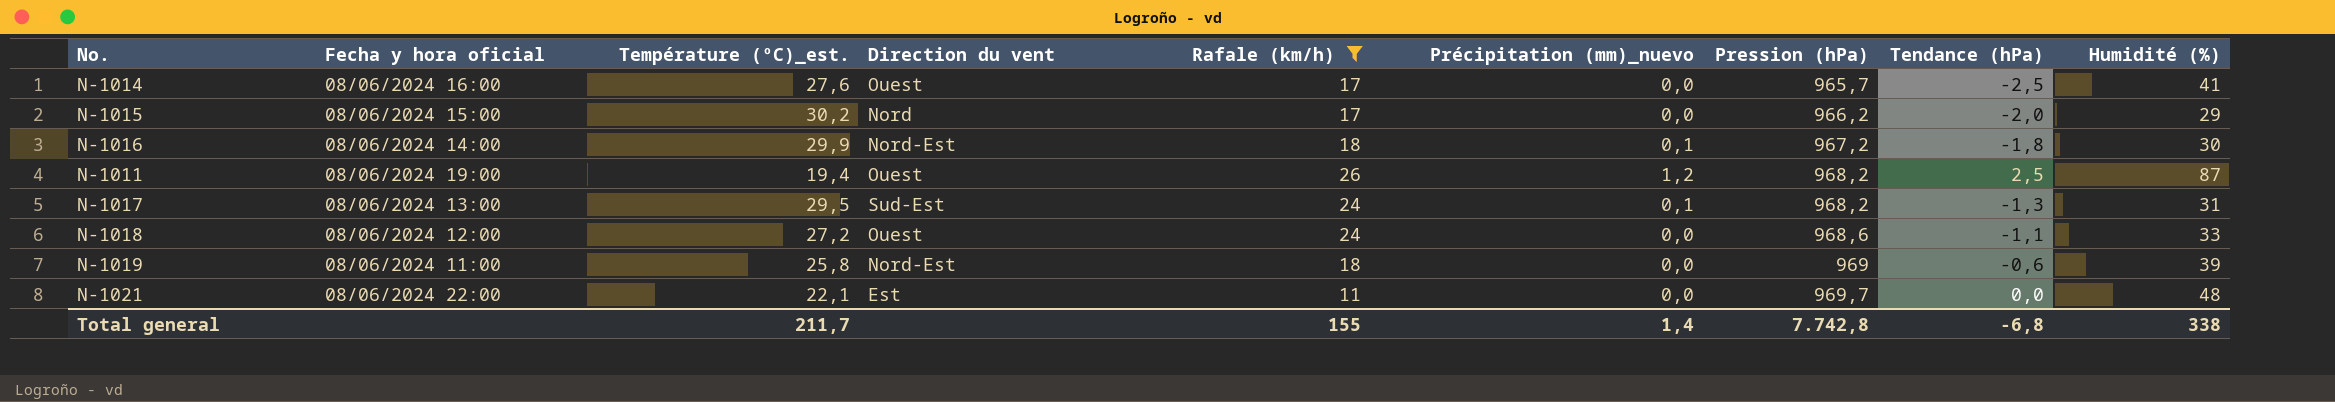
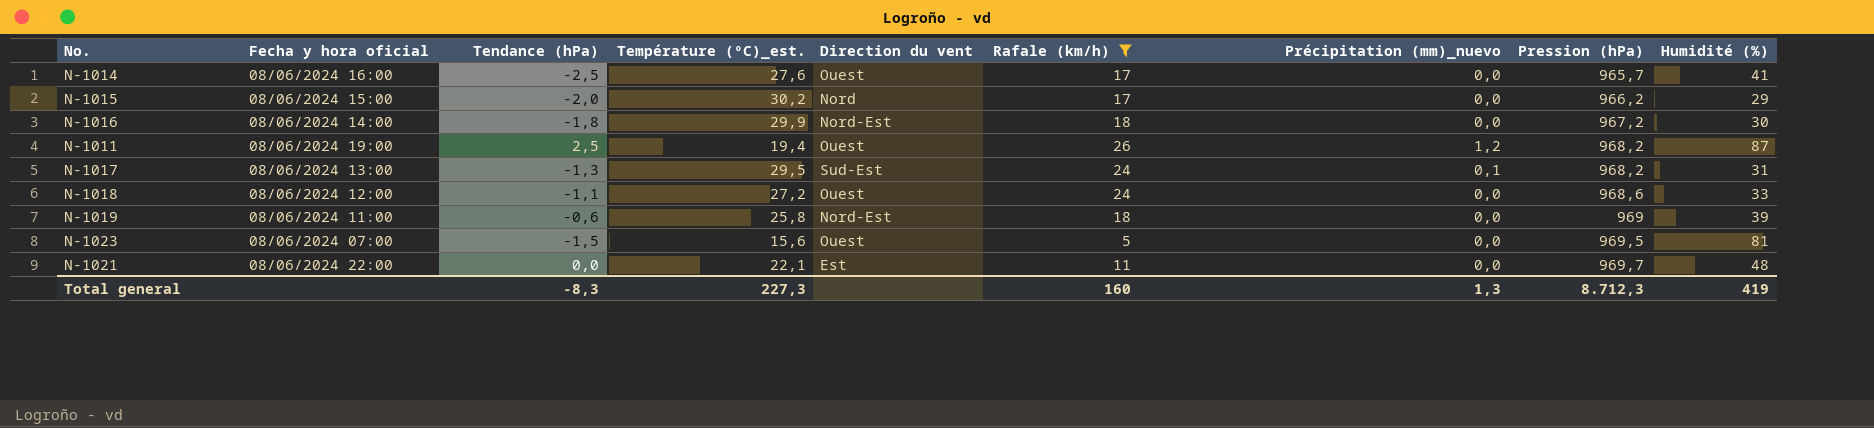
column Tendance (hPa) | position: 8 -> 3
N-1016 | Précipitation (mm)_nuevo: 0,1 -> 0,0
row N-1023: none -> 08/06/2024 07:00 | -1,5 | 15,6 | Ouest | 5 | 0,0 | 969,5 | 81
Total general | Tendance (hPa): -6,8 -> -8,3
Total general | Température (ºC)_est.: 211,7 -> 227,3
Total general | Rafale (km/h): 155 -> 160
Total general | Précipitation (mm)_nuevo: 1,4 -> 1,3
Total general | Pression (hPa): 7.742,8 -> 8.712,3
Total general | Humidité (%): 338 -> 419

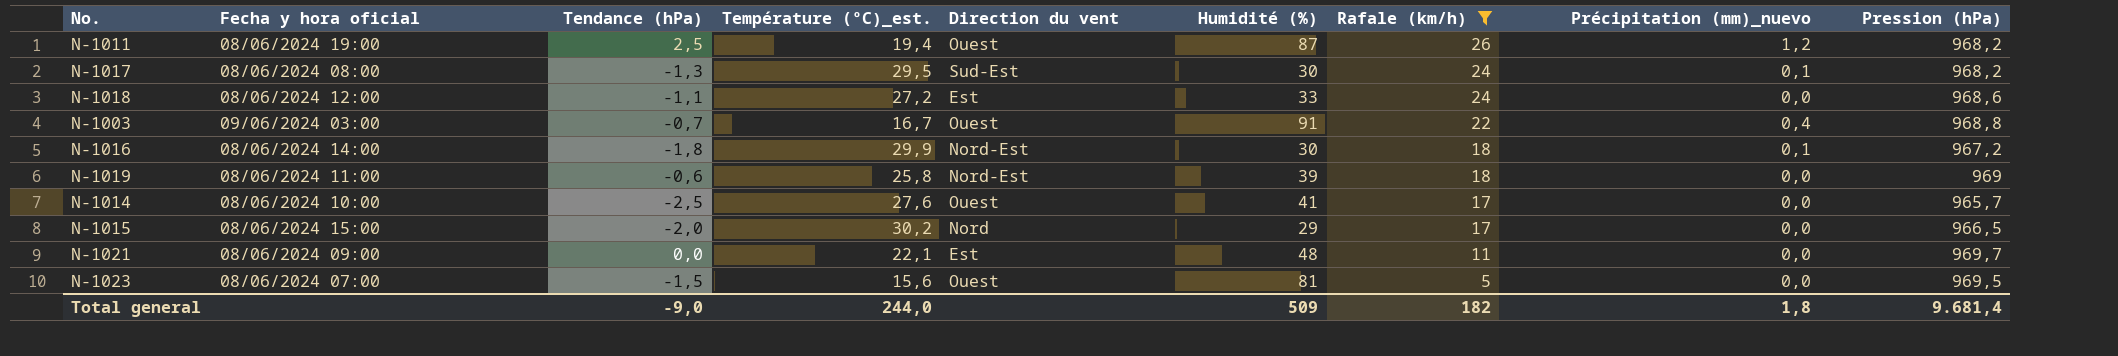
row order: Pression (hPa) ascending -> Rafale (km/h) descending
column Humidité (%) | position: 9 -> 6
N-1017 | Fecha y hora oficial: 08/06/2024 13:00 -> 08/06/2024 08:00
N-1017 | Humidité (%): 31 -> 30
N-1018 | Direction du vent: Ouest -> Est
row N-1003: none -> 09/06/2024 03:00 | -0,7 | 16,7 | Ouest | 91 | 22 | 0,4 | 968,8
N-1016 | Précipitation (mm)_nuevo: 0,0 -> 0,1
N-1014 | Fecha y hora oficial: 08/06/2024 16:00 -> 08/06/2024 10:00
N-1015 | Pression (hPa): 966,2 -> 966,5
N-1021 | Fecha y hora oficial: 08/06/2024 22:00 -> 08/06/2024 09:00
Total general | Tendance (hPa): -8,3 -> -9,0
Total general | Température (ºC)_est.: 227,3 -> 244,0
Total general | Humidité (%): 419 -> 509
Total general | Rafale (km/h): 160 -> 182
Total general | Précipitation (mm)_nuevo: 1,3 -> 1,8
Total general | Pression (hPa): 8.712,3 -> 9.681,4

